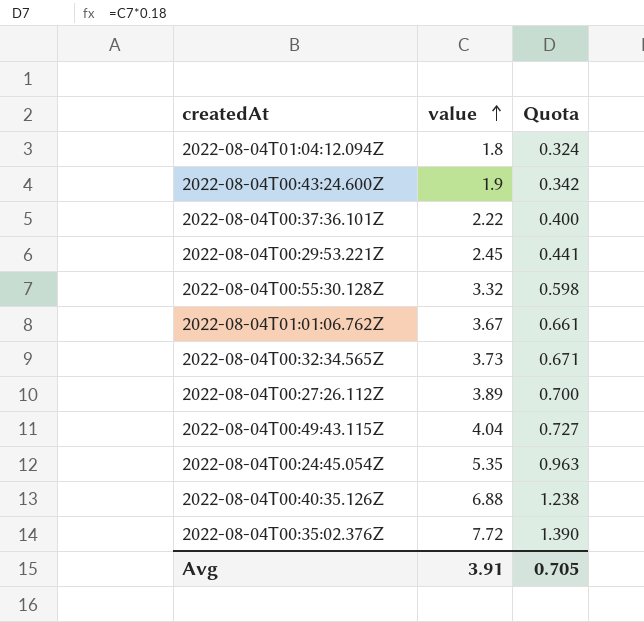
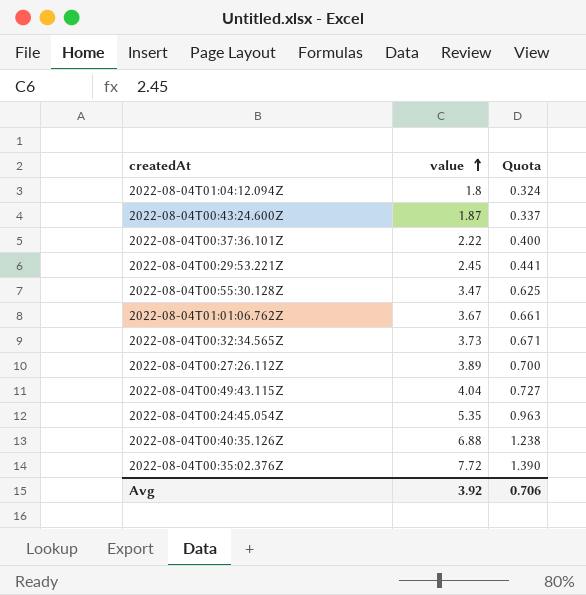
2022-08-04T00:43:24.600Z | value: 1.9 -> 1.87
2022-08-04T00:43:24.600Z | Quota: 0.342 -> 0.337
2022-08-04T00:55:30.128Z | value: 3.32 -> 3.47
2022-08-04T00:55:30.128Z | Quota: 0.598 -> 0.625
Avg | value: 3.91 -> 3.92
Avg | Quota: 0.705 -> 0.706

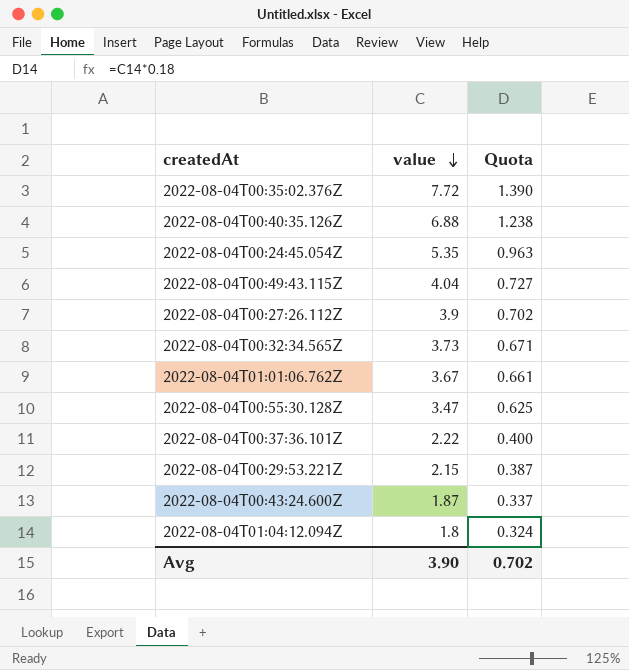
row order: value ascending -> value descending
2022-08-04T00:27:26.112Z | value: 3.89 -> 3.9
2022-08-04T00:27:26.112Z | Quota: 0.700 -> 0.702
2022-08-04T00:29:53.221Z | value: 2.45 -> 2.15
2022-08-04T00:29:53.221Z | Quota: 0.441 -> 0.387
Avg | value: 3.92 -> 3.90
Avg | Quota: 0.706 -> 0.702

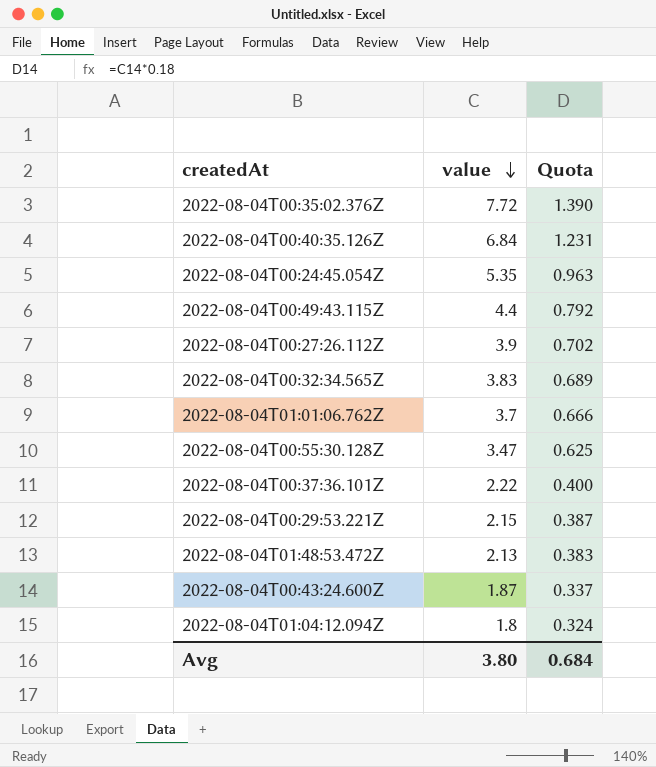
2022-08-04T00:40:35.126Z | value: 6.88 -> 6.84
2022-08-04T00:40:35.126Z | Quota: 1.238 -> 1.231
2022-08-04T00:49:43.115Z | value: 4.04 -> 4.4
2022-08-04T00:49:43.115Z | Quota: 0.727 -> 0.792
2022-08-04T00:32:34.565Z | value: 3.73 -> 3.83
2022-08-04T00:32:34.565Z | Quota: 0.671 -> 0.689
2022-08-04T01:01:06.762Z | value: 3.67 -> 3.7
2022-08-04T01:01:06.762Z | Quota: 0.661 -> 0.666
row 2022-08-04T01:48:53.472Z: none -> 2.13 | 0.383
Avg | value: 3.90 -> 3.80
Avg | Quota: 0.702 -> 0.684

